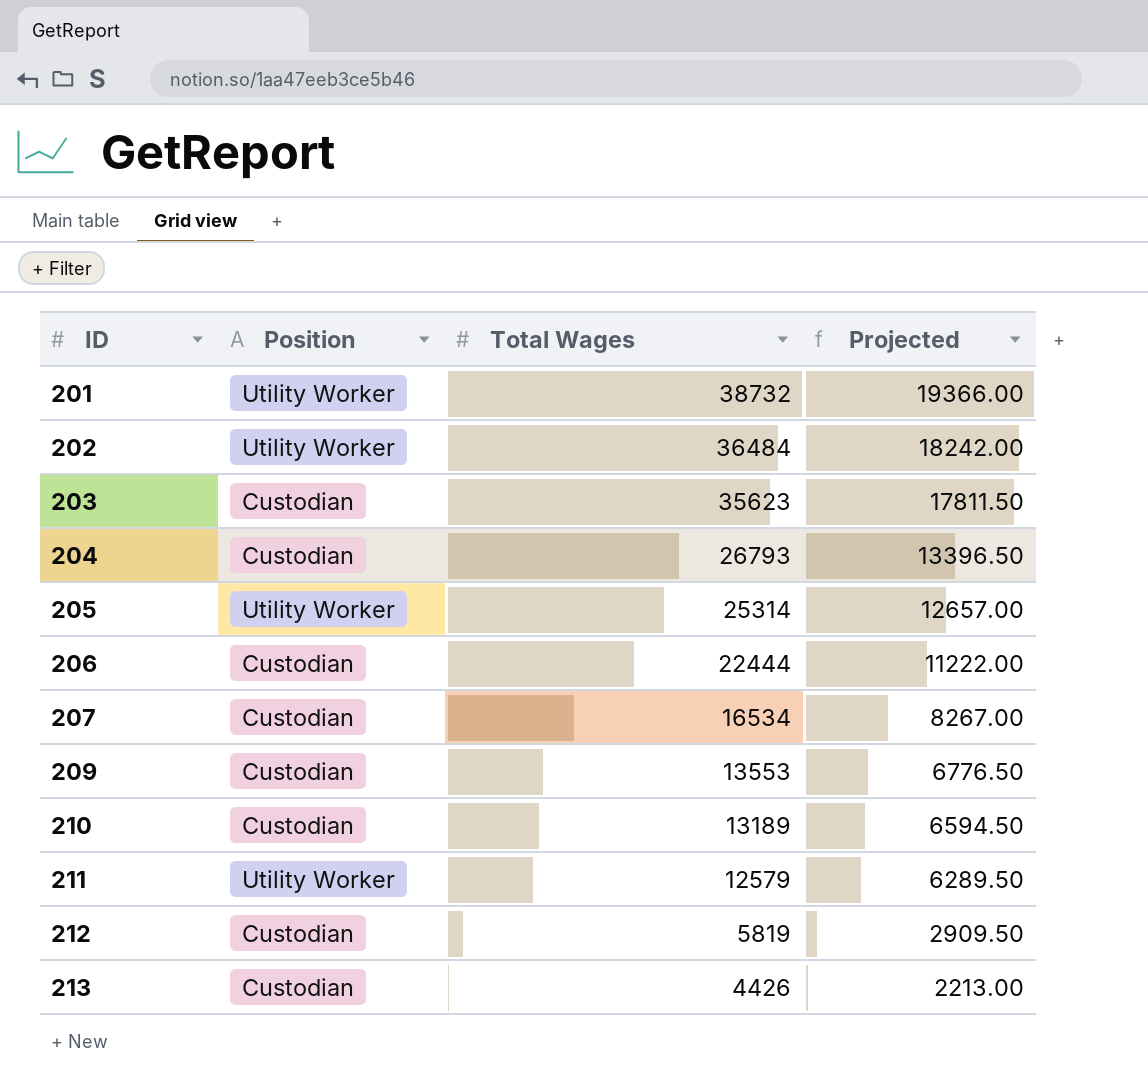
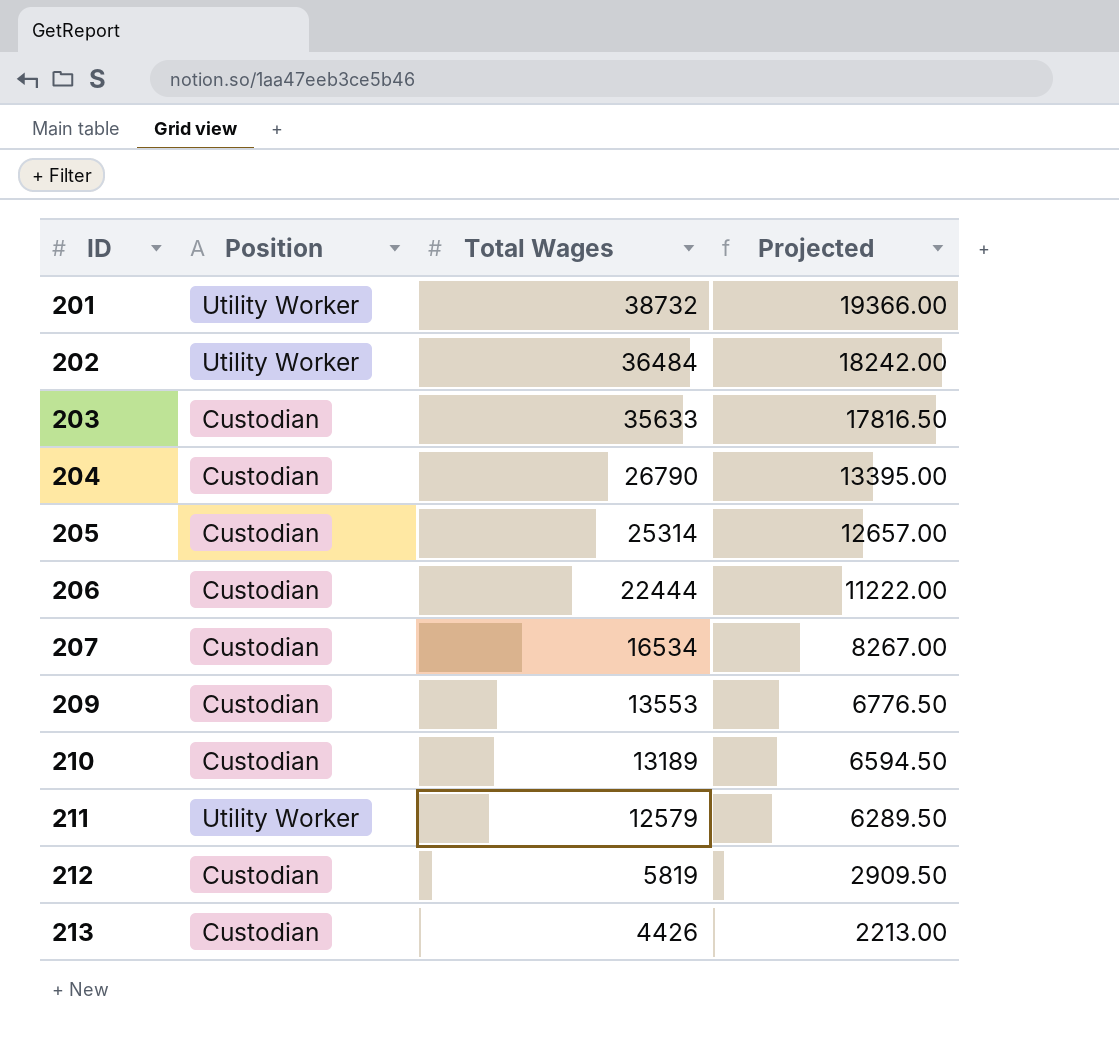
203 | Total Wages: 35623 -> 35633
203 | Projected: 17811.50 -> 17816.50
204 | Total Wages: 26793 -> 26790
204 | Projected: 13396.50 -> 13395.00
205 | Position: Utility Worker -> Custodian

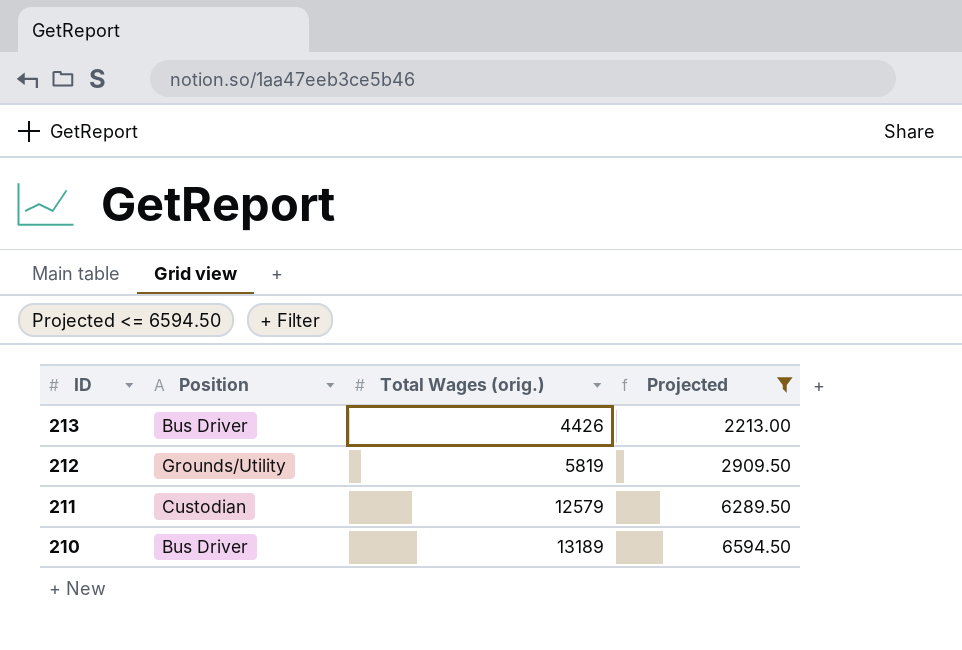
filter: none -> Projected <= 6594.50
row order: ID ascending -> ID descending
column name: Total Wages -> Total Wages (orig.)
213 | Position: Custodian -> Bus Driver
212 | Position: Custodian -> Grounds/Utility
211 | Position: Utility Worker -> Custodian
210 | Position: Custodian -> Bus Driver

